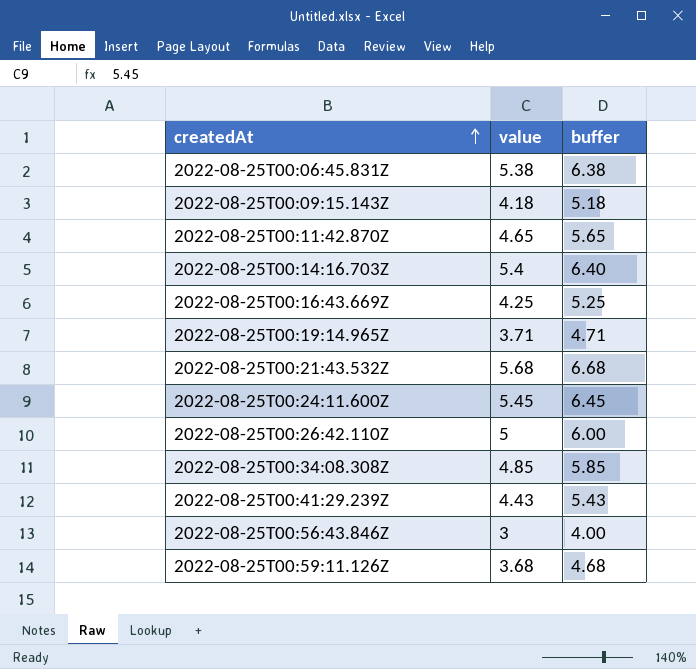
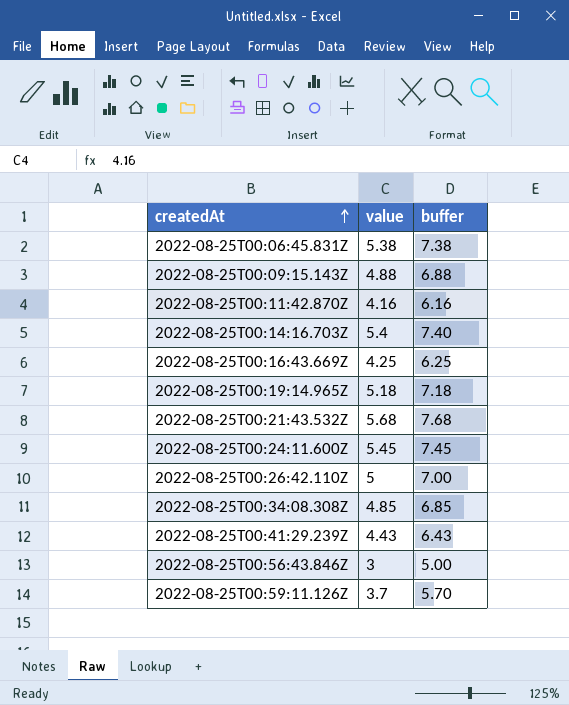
column buffer | formula: [value] + 1 -> [value] + 2
2022-08-25T00:09:15.143Z | value: 4.18 -> 4.88
2022-08-25T00:11:42.870Z | value: 4.65 -> 4.16
2022-08-25T00:19:14.965Z | value: 3.71 -> 5.18
2022-08-25T00:59:11.126Z | value: 3.68 -> 3.7

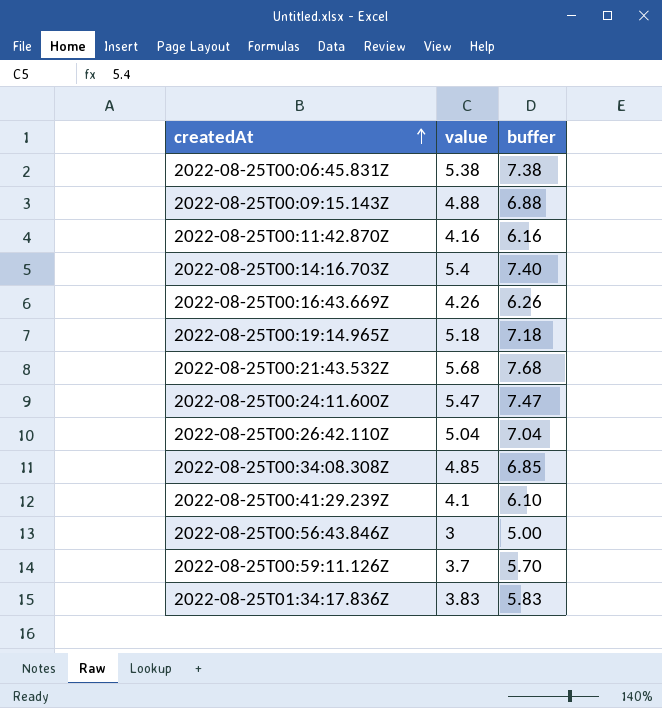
2022-08-25T00:16:43.669Z | value: 4.25 -> 4.26
2022-08-25T00:16:43.669Z | buffer: 6.25 -> 6.26
2022-08-25T00:24:11.600Z | value: 5.45 -> 5.47
2022-08-25T00:24:11.600Z | buffer: 7.45 -> 7.47
2022-08-25T00:26:42.110Z | value: 5 -> 5.04
2022-08-25T00:26:42.110Z | buffer: 7.00 -> 7.04
2022-08-25T00:41:29.239Z | value: 4.43 -> 4.1
2022-08-25T00:41:29.239Z | buffer: 6.43 -> 6.10
row 2022-08-25T01:34:17.836Z: none -> 3.83 | 5.83

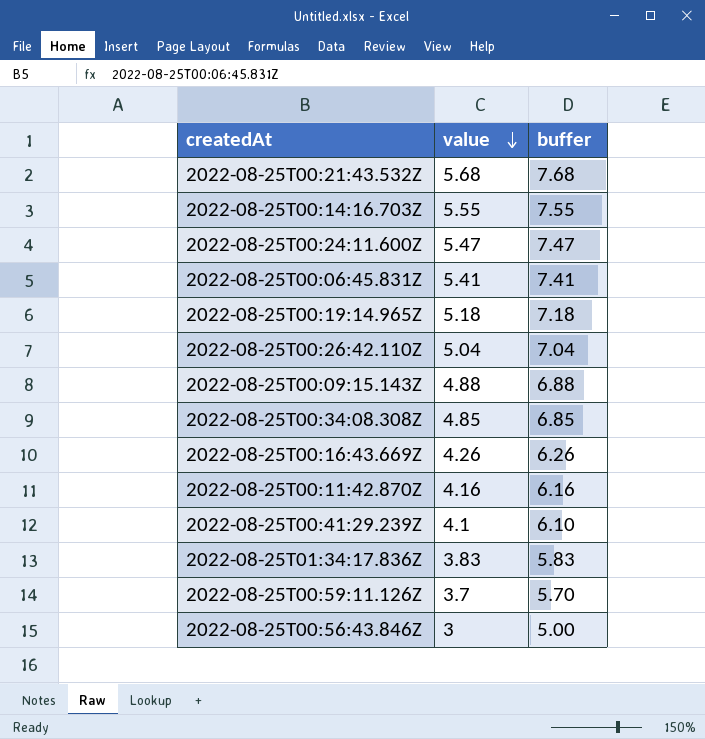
row order: createdAt ascending -> value descending
2022-08-25T00:14:16.703Z | value: 5.4 -> 5.55
2022-08-25T00:14:16.703Z | buffer: 7.40 -> 7.55
2022-08-25T00:06:45.831Z | value: 5.38 -> 5.41
2022-08-25T00:06:45.831Z | buffer: 7.38 -> 7.41

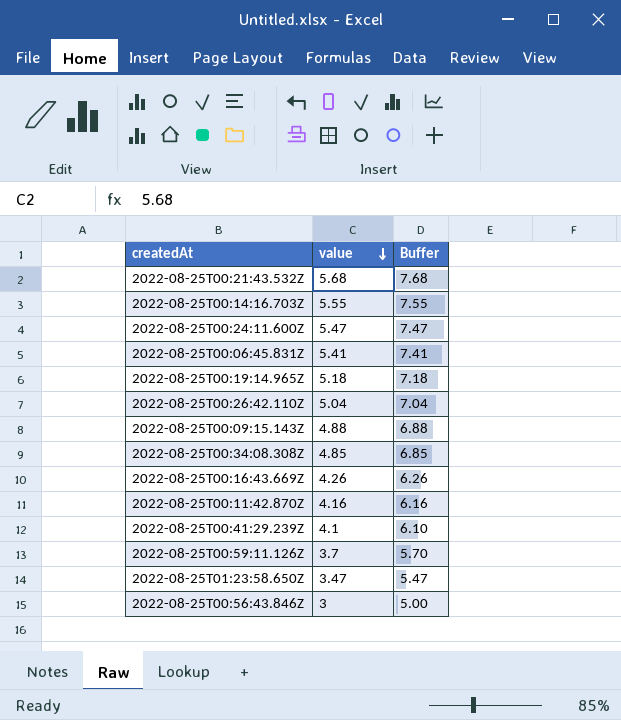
column name: buffer -> Buffer
row 2022-08-25T01:34:17.836Z: 3.83 | 5.83 -> none
row 2022-08-25T01:23:58.650Z: none -> 3.47 | 5.47

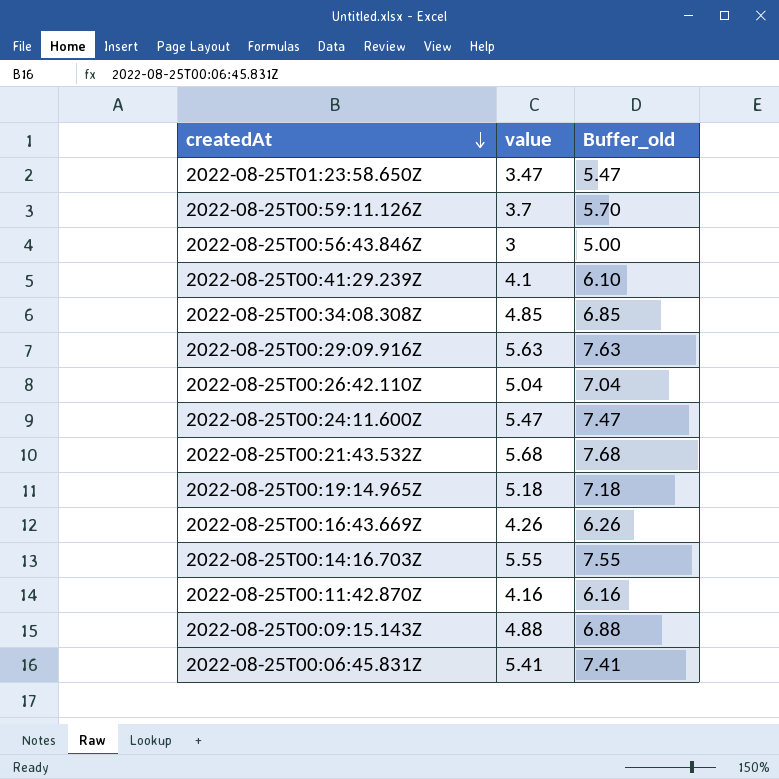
row order: value descending -> createdAt descending
column name: Buffer -> Buffer_old
row 2022-08-25T00:29:09.916Z: none -> 5.63 | 7.63

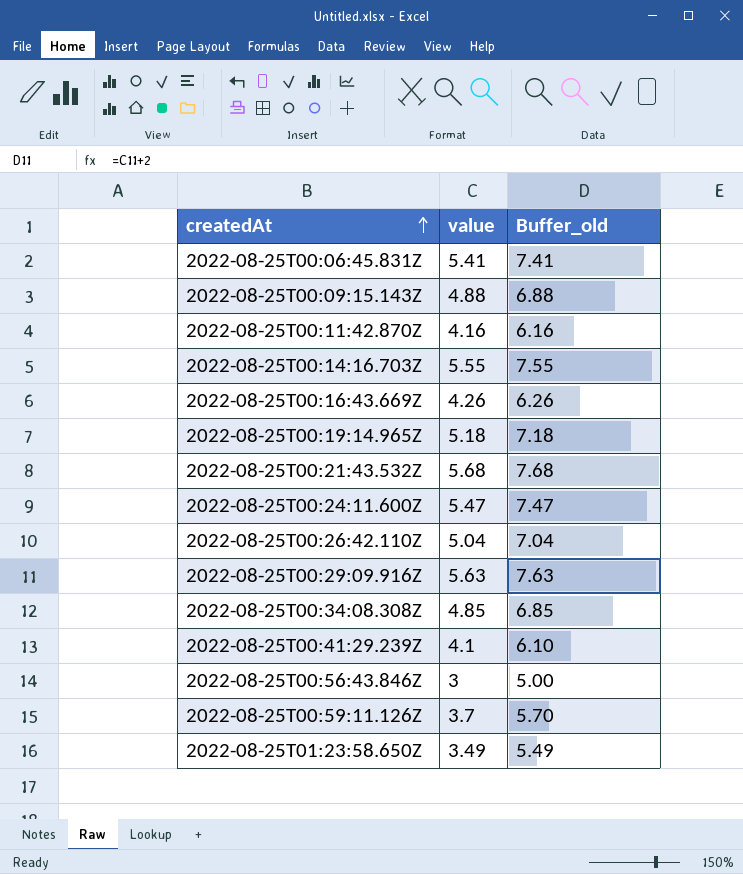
row order: createdAt descending -> createdAt ascending
2022-08-25T01:23:58.650Z | value: 3.47 -> 3.49
2022-08-25T01:23:58.650Z | Buffer_old: 5.47 -> 5.49

